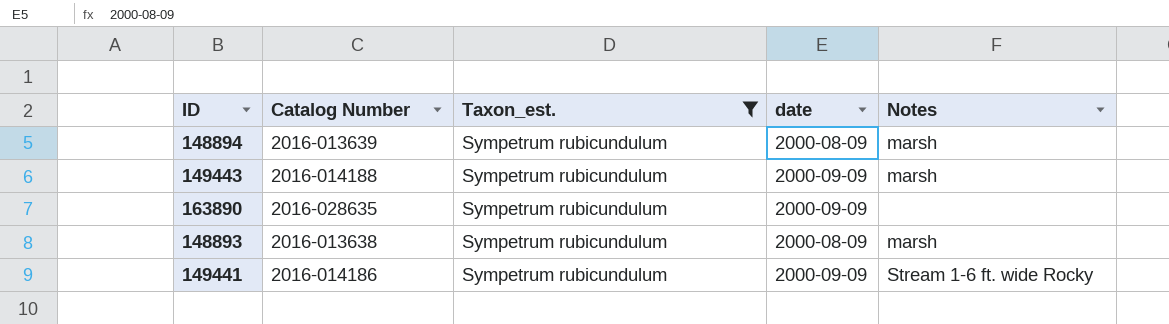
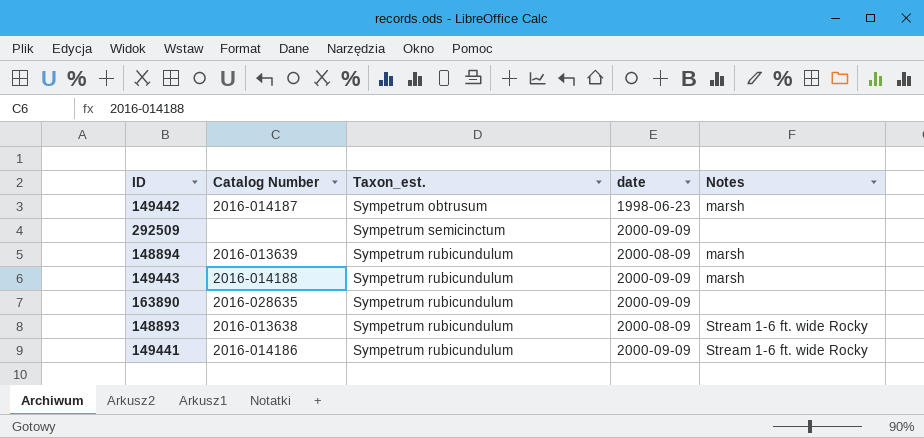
filter: Taxon_est. = Sympetrum rubicundulum -> none
148893 | Notes: marsh -> Stream 1-6 ft. wide Rocky

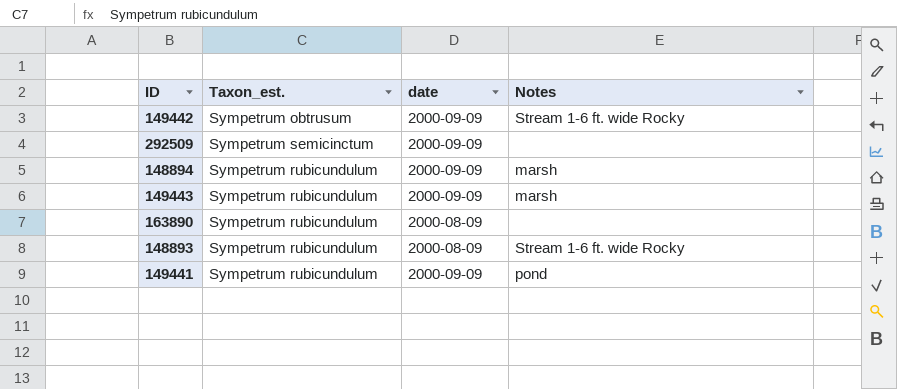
column Catalog Number | position: 2 -> none
149442 | date: 1998-06-23 -> 2000-09-09
149442 | Notes: marsh -> Stream 1-6 ft. wide Rocky
148894 | date: 2000-08-09 -> 2000-09-09
163890 | date: 2000-09-09 -> 2000-08-09
149441 | Notes: Stream 1-6 ft. wide Rocky -> pond

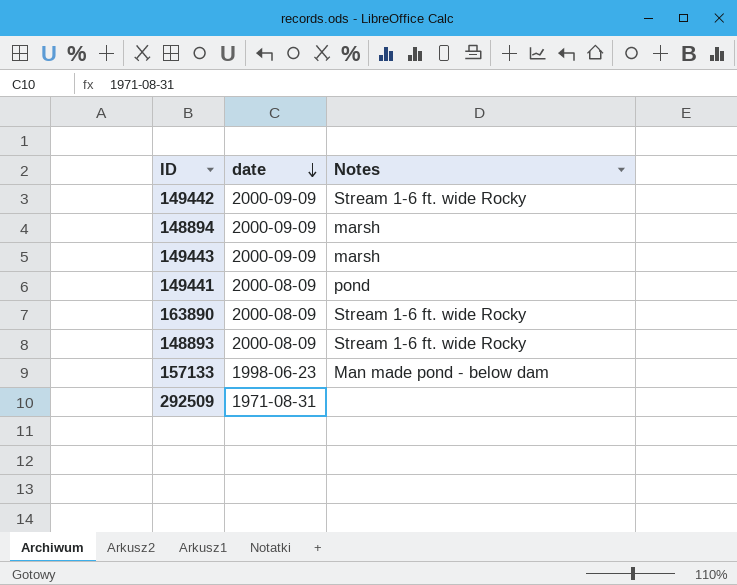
row order: none -> date descending
column Taxon_est. | position: 2 -> none
149441 | date: 2000-09-09 -> 2000-08-09
163890 | Notes: none -> Stream 1-6 ft. wide Rocky
row 157133: none -> 1998-06-23 | Man made pond - below dam
292509 | date: 2000-09-09 -> 1971-08-31

